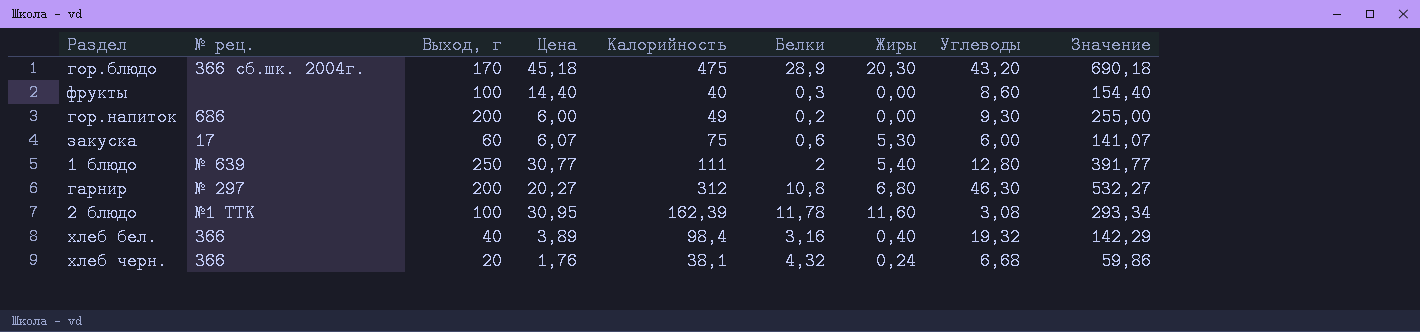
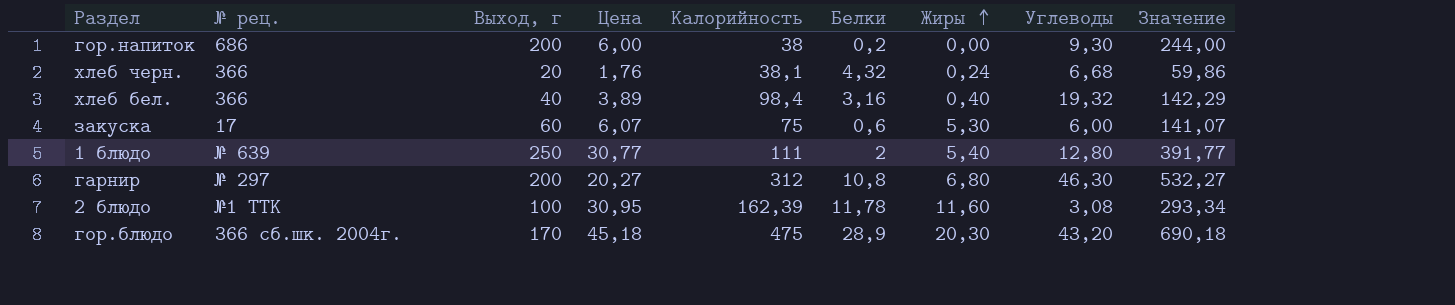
row order: none -> Жиры ascending
row фрукты: none | 100 | 14,40 | 40 | 0,3 | 0,00 | 8,60 | 154,40 -> none
гор.напиток | Калорийность: 49 -> 38
гор.напиток | Значение: 255,00 -> 244,00

